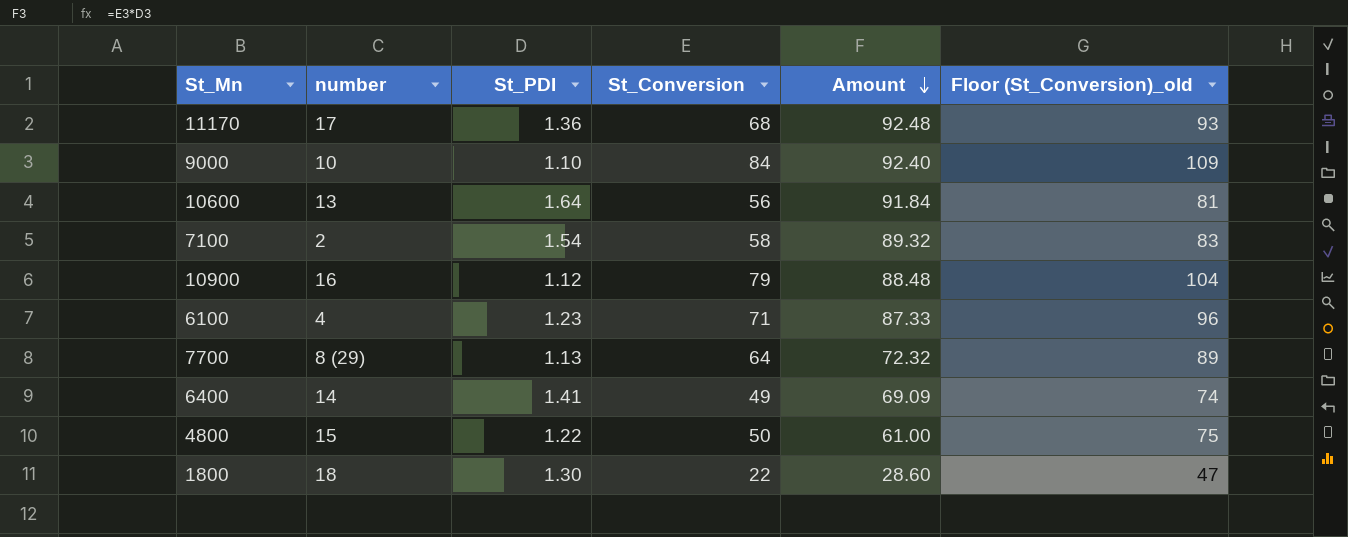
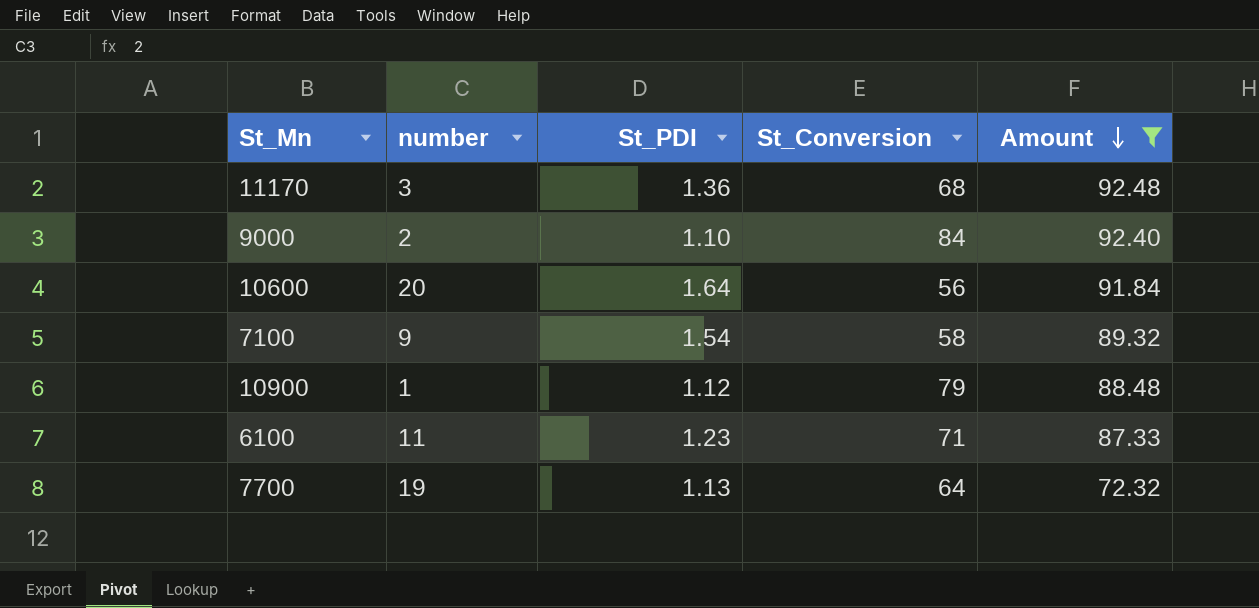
filter: none -> Amount >= 72.32
column Floor (St_Conversion)_old | formula: [St_Conversion] + 25 -> none
11170 | number: 17 -> 3
9000 | number: 10 -> 2
10600 | number: 13 -> 20
7100 | number: 2 -> 9
10900 | number: 16 -> 1
6100 | number: 4 -> 11
7700 | number: 8 (29) -> 19

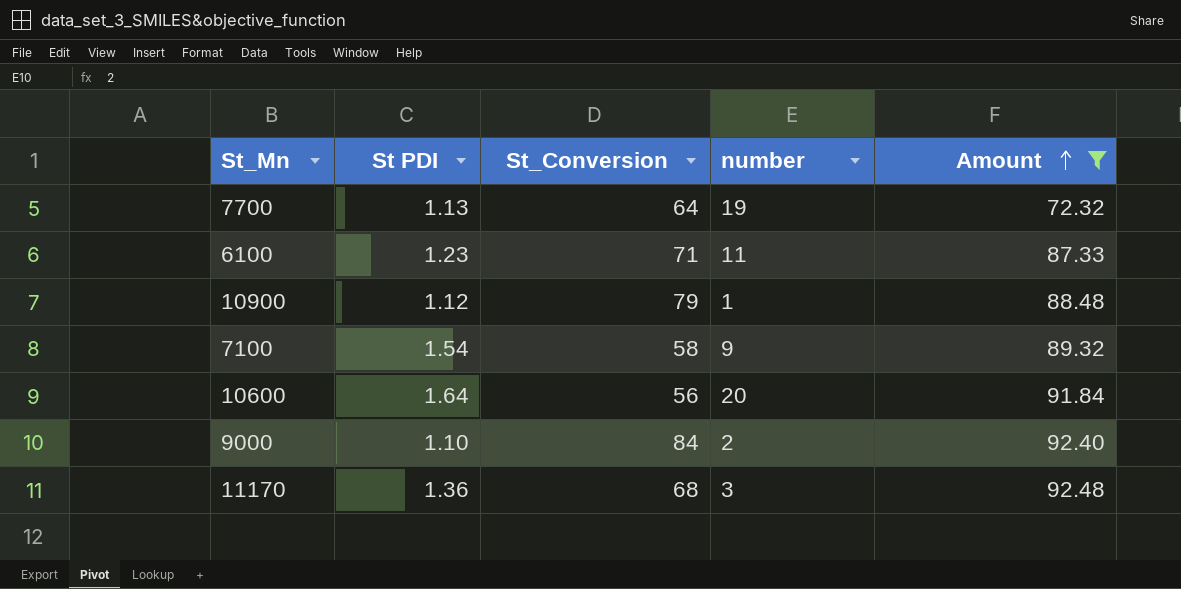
row order: Amount descending -> Amount ascending
column name: St_PDI -> St PDI
column number | position: 2 -> 4

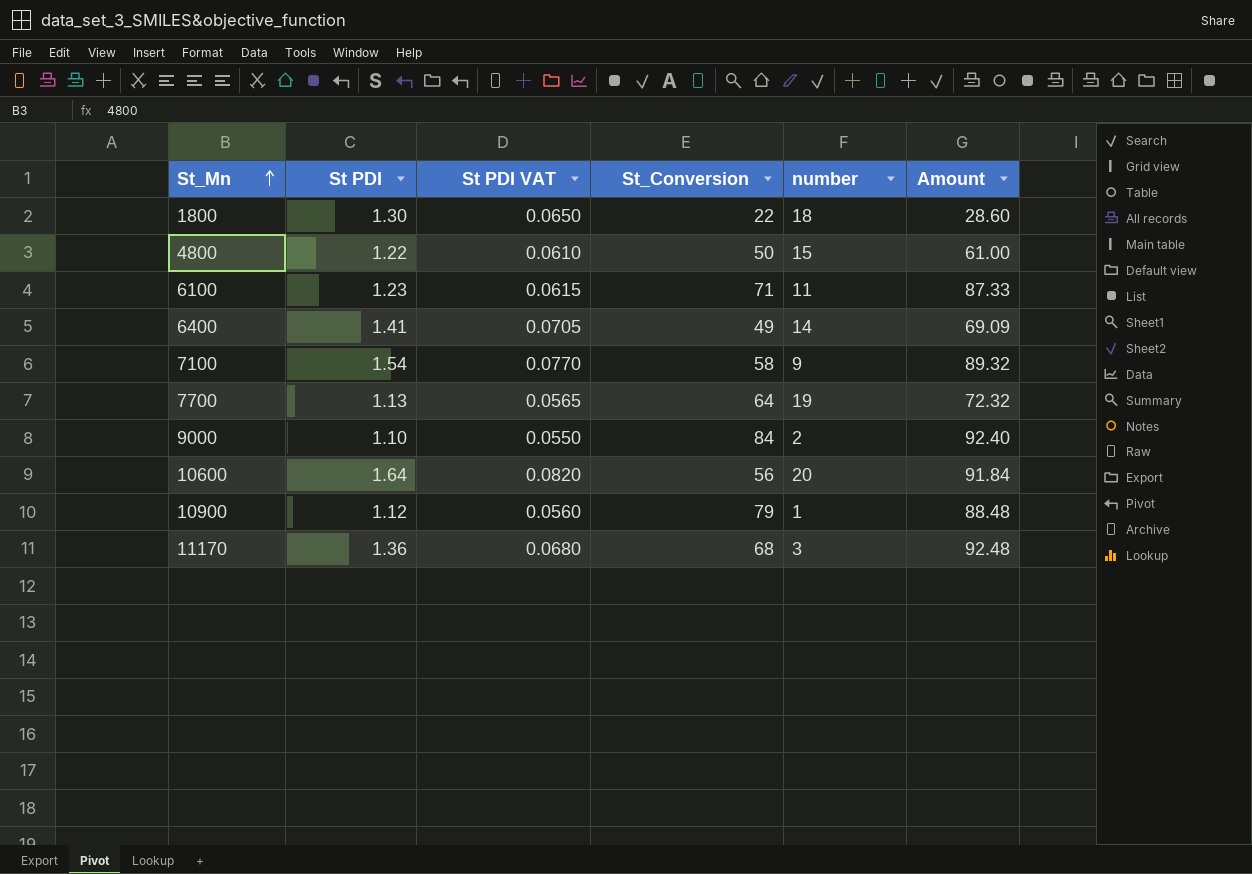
filter: Amount >= 72.32 -> none
row order: Amount ascending -> St_Mn ascending
column St PDI VAT | formula: none -> [St PDI] * 0.05

